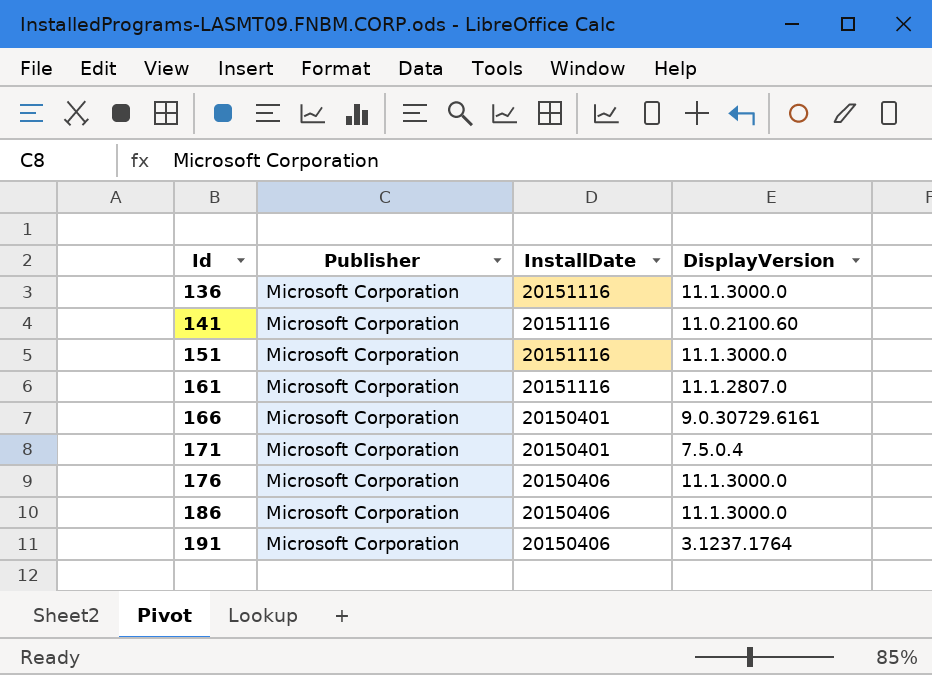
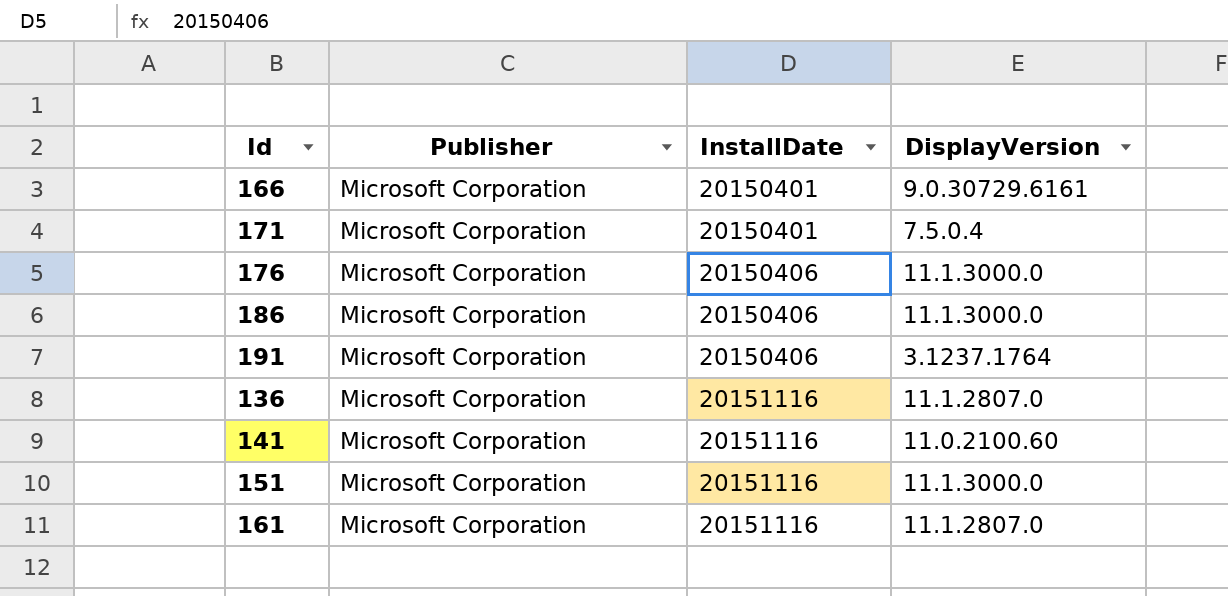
row order: Id ascending -> InstallDate ascending
136 | DisplayVersion: 11.1.3000.0 -> 11.1.2807.0

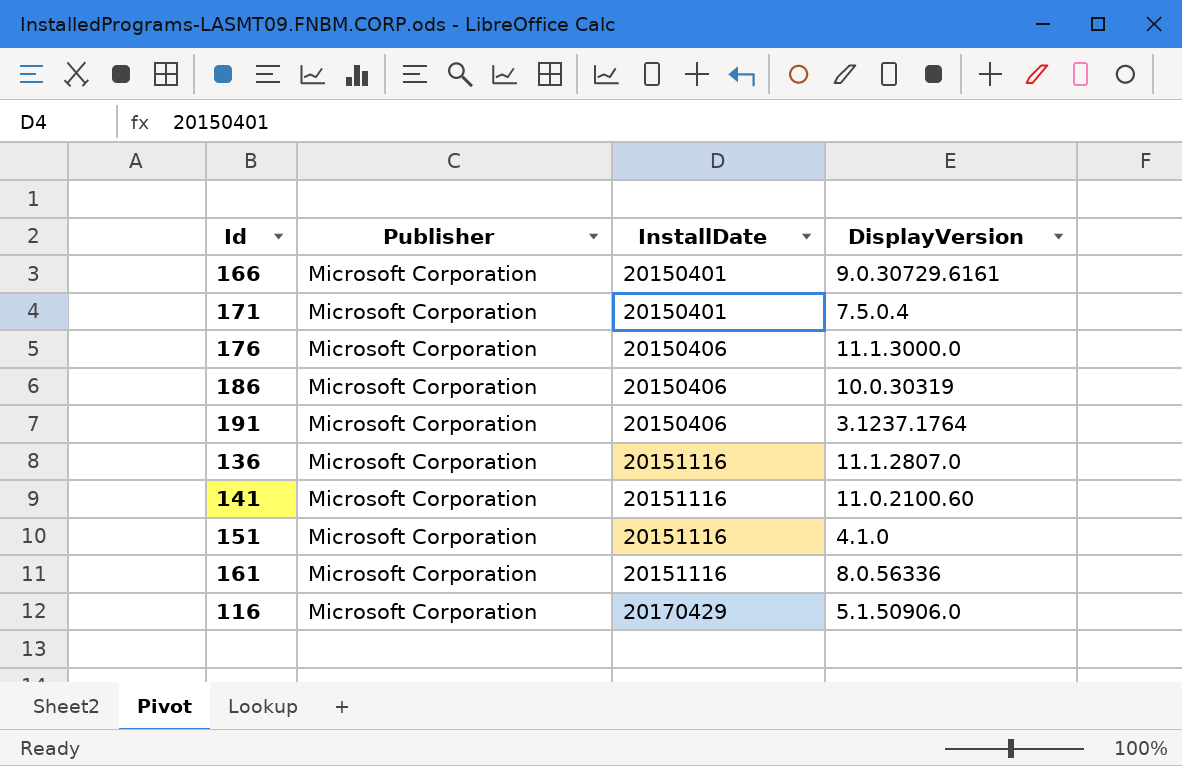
186 | DisplayVersion: 11.1.3000.0 -> 10.0.30319
151 | DisplayVersion: 11.1.3000.0 -> 4.1.0
161 | DisplayVersion: 11.1.2807.0 -> 8.0.56336
row 116: none -> Microsoft Corporation | 20170429 | 5.1.50906.0

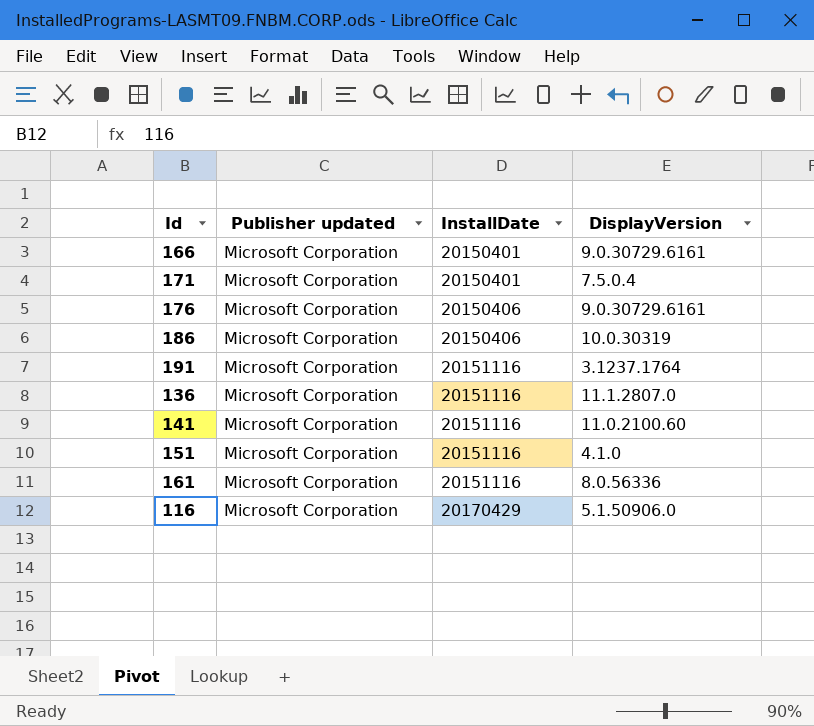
column name: Publisher -> Publisher updated
176 | DisplayVersion: 11.1.3000.0 -> 9.0.30729.6161
191 | InstallDate: 20150406 -> 20151116

